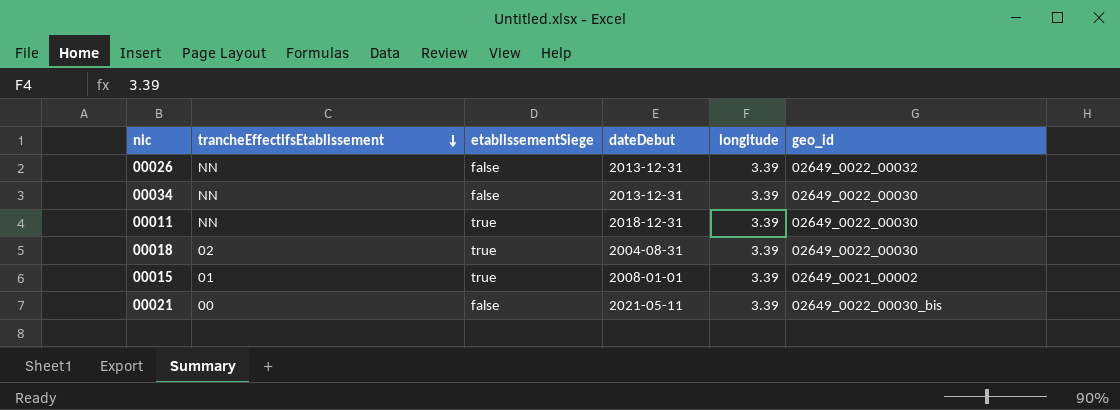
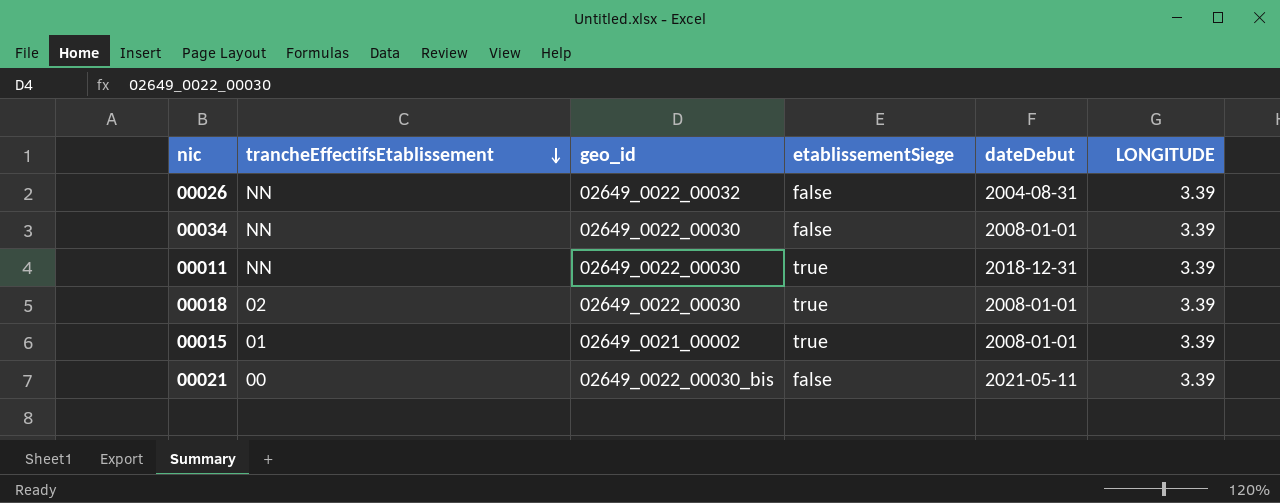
column geo_id | position: 6 -> 3
column name: longitude -> LONGITUDE
00026 | dateDebut: 2013-12-31 -> 2004-08-31
00034 | dateDebut: 2013-12-31 -> 2008-01-01
00018 | dateDebut: 2004-08-31 -> 2008-01-01

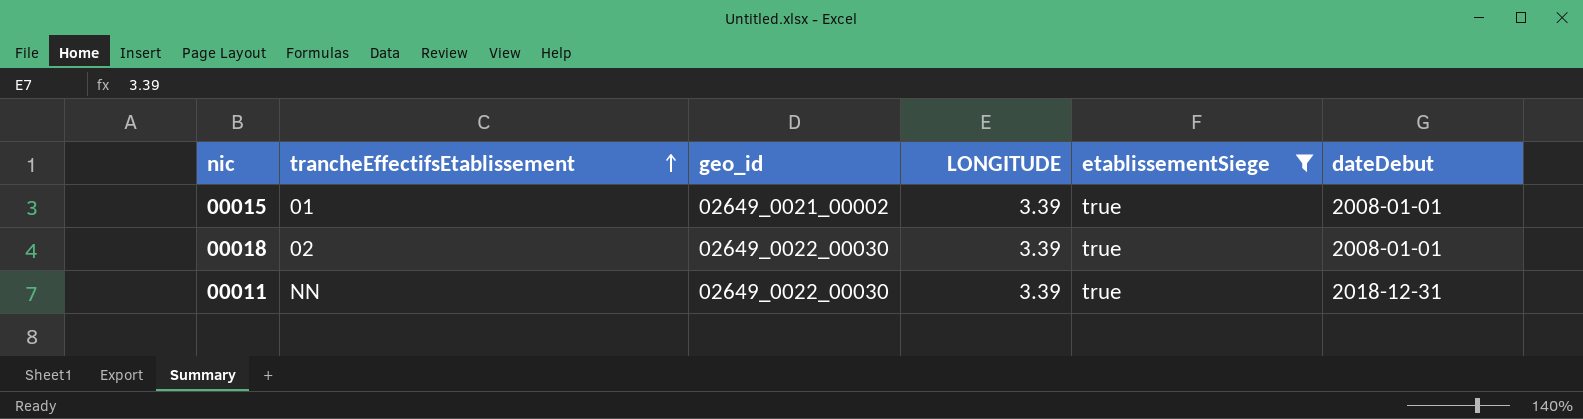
filter: none -> etablissementSiege = true
row order: trancheEffectifsEtablissement descending -> trancheEffectifsEtablissement ascending
column LONGITUDE | position: 6 -> 4

